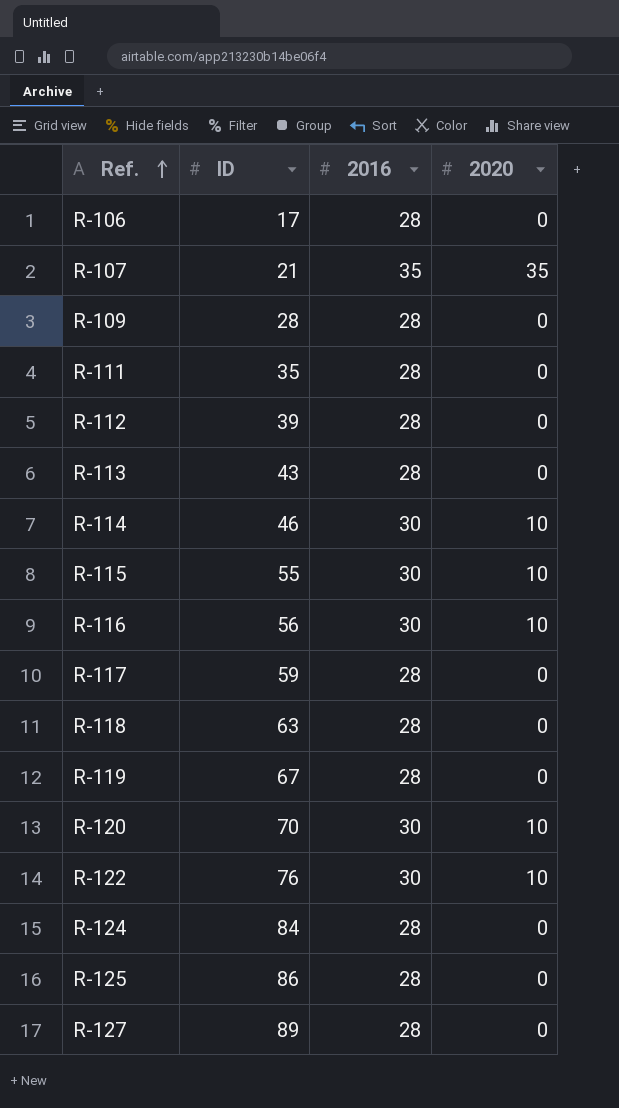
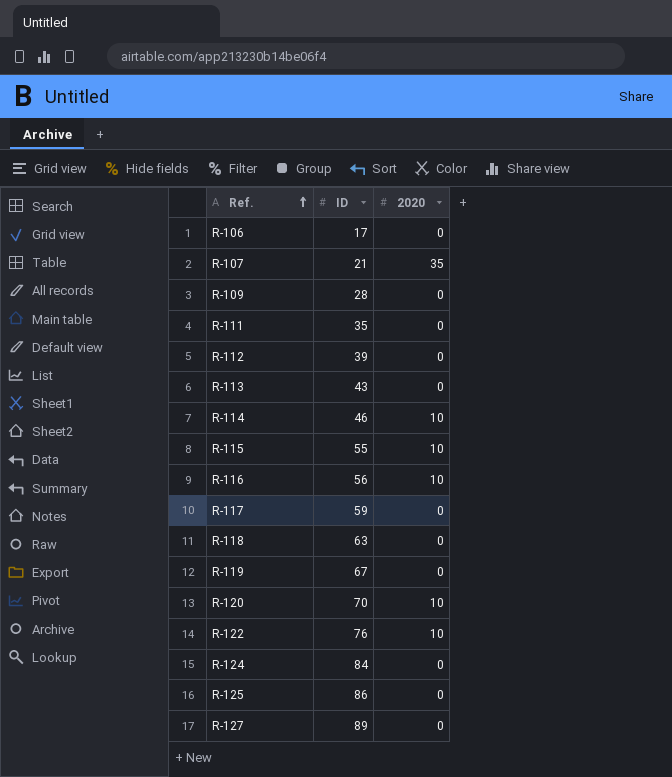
column 2016 | position: 3 -> none

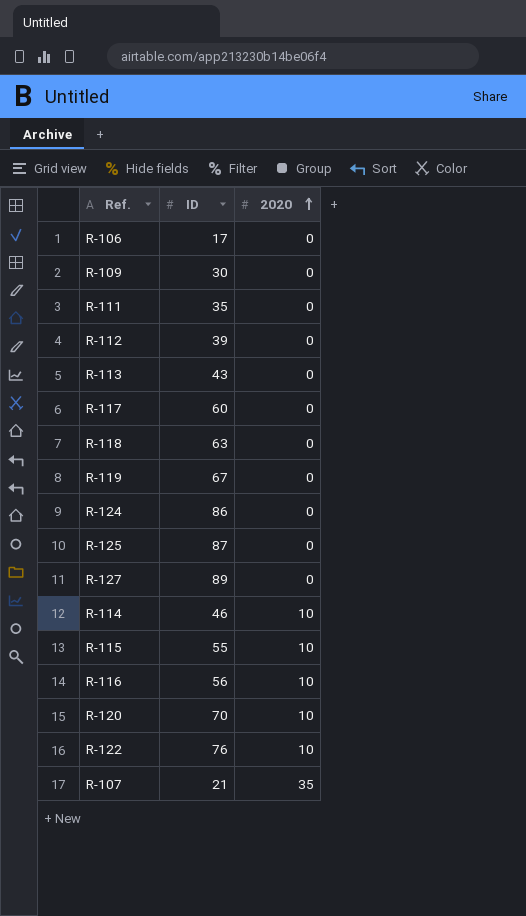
row order: Ref. ascending -> 2020 ascending
R-109 | ID: 28 -> 30
R-117 | ID: 59 -> 60
R-124 | ID: 84 -> 86
R-125 | ID: 86 -> 87

